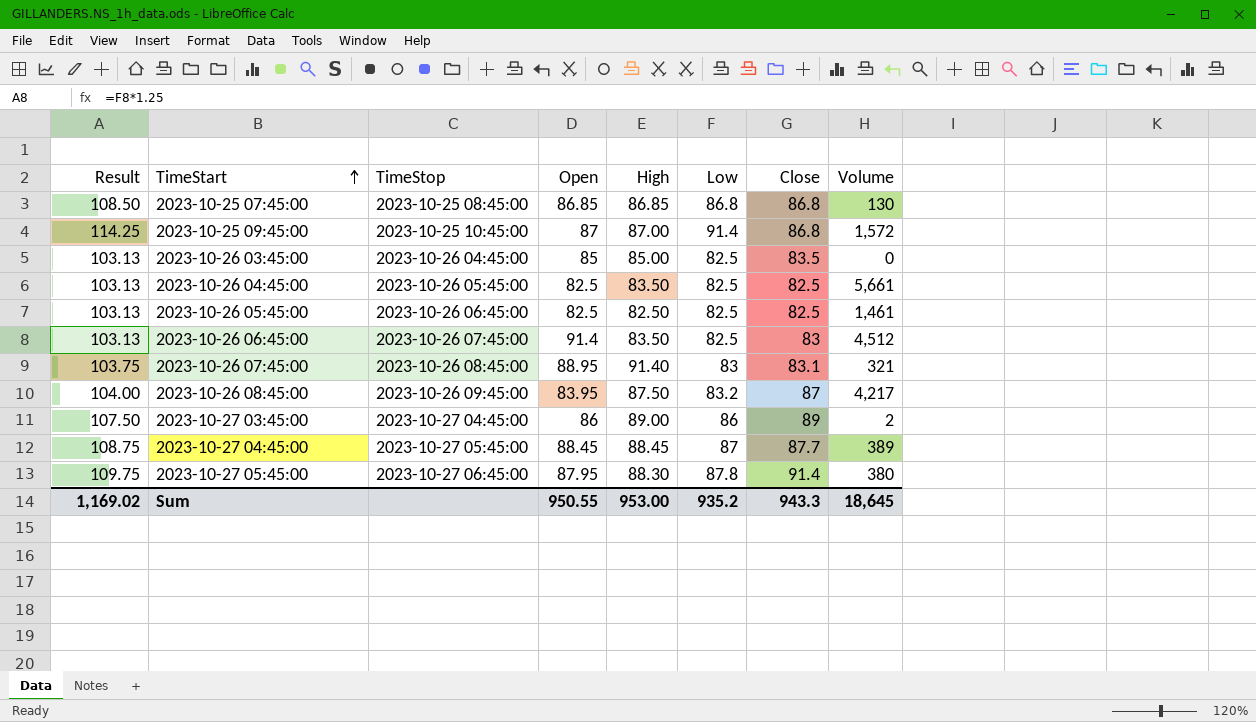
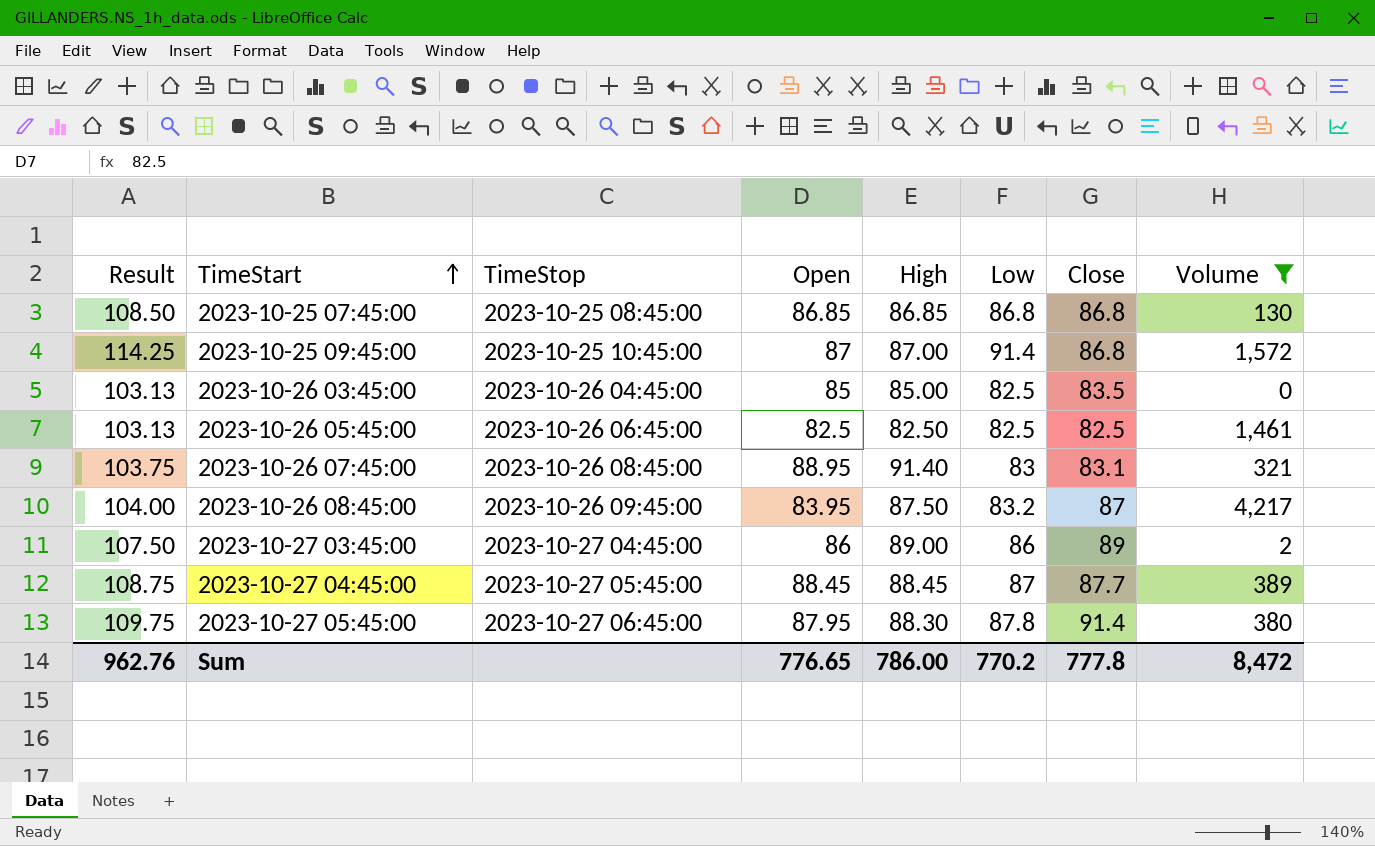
filter: none -> Volume <= 4,217
Sum | Result: 1,169.02 -> 962.76
Sum | Open: 950.55 -> 776.65
Sum | High: 953.00 -> 786.00
Sum | Low: 935.2 -> 770.2
Sum | Close: 943.3 -> 777.8
Sum | Volume: 18,645 -> 8,472

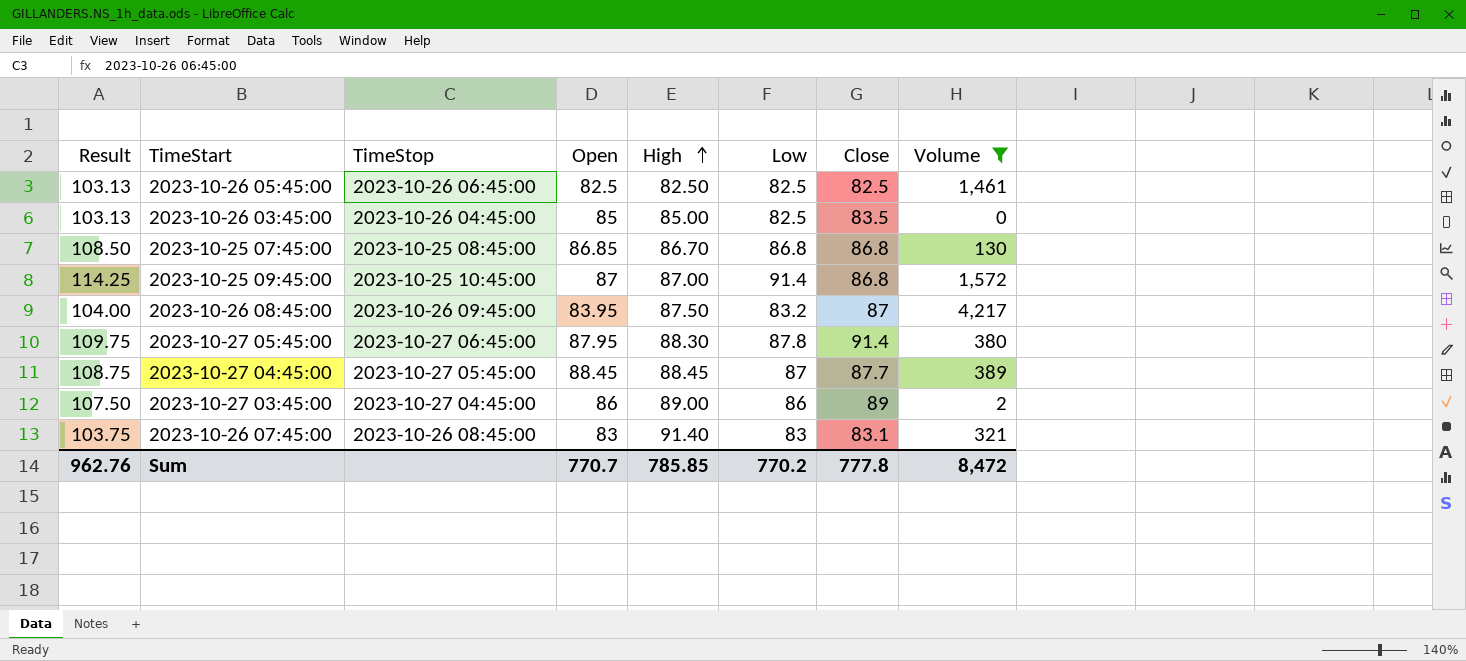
row order: TimeStart ascending -> High ascending
2023-10-25 07:45:00 | High: 86.85 -> 86.70
2023-10-26 07:45:00 | Open: 88.95 -> 83
Sum | Open: 776.65 -> 770.7
Sum | High: 786.00 -> 785.85

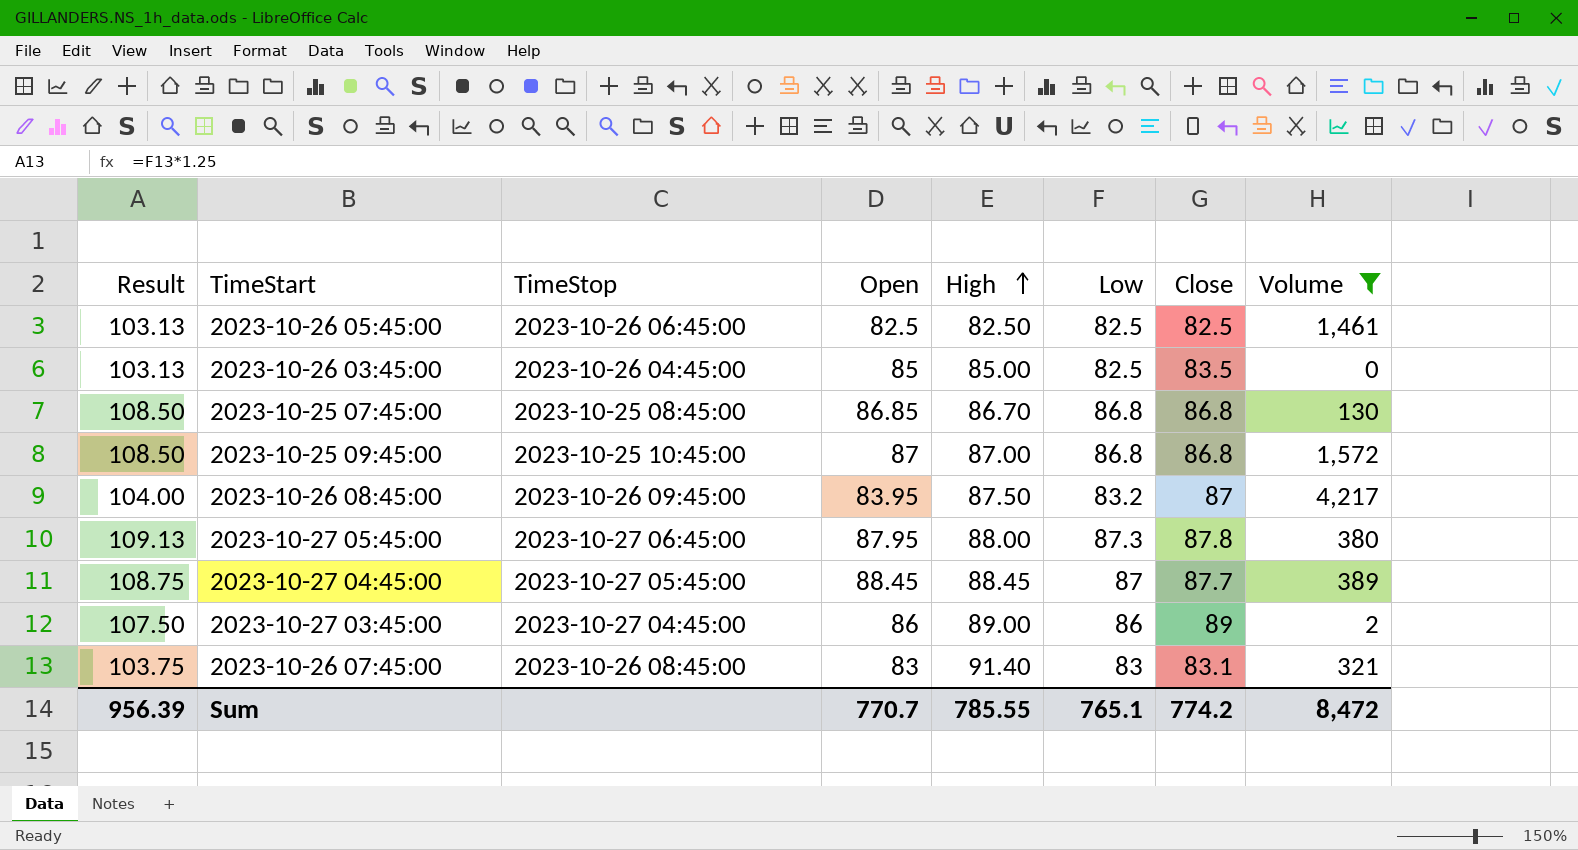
2023-10-25 09:45:00 | Result: 114.25 -> 108.50
2023-10-25 09:45:00 | Low: 91.4 -> 86.8
2023-10-27 05:45:00 | Result: 109.75 -> 109.13
2023-10-27 05:45:00 | High: 88.30 -> 88.00
2023-10-27 05:45:00 | Low: 87.8 -> 87.3
2023-10-27 05:45:00 | Close: 91.4 -> 87.8
Sum | Result: 962.76 -> 956.39
Sum | High: 785.85 -> 785.55
Sum | Low: 770.2 -> 765.1
Sum | Close: 777.8 -> 774.2

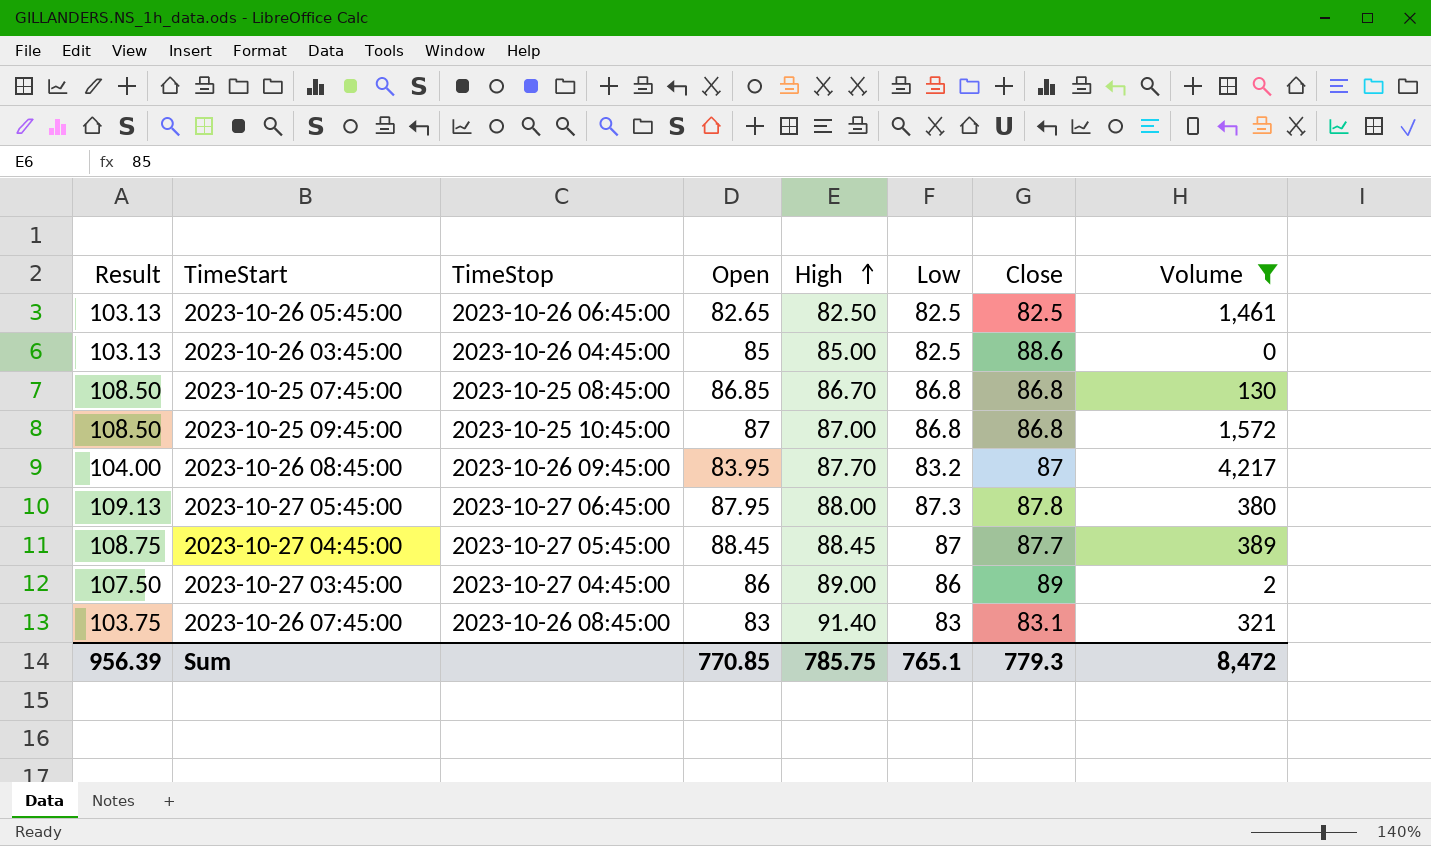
2023-10-26 05:45:00 | Open: 82.5 -> 82.65
2023-10-26 03:45:00 | Close: 83.5 -> 88.6
2023-10-26 08:45:00 | High: 87.50 -> 87.70
Sum | Open: 770.7 -> 770.85
Sum | High: 785.55 -> 785.75
Sum | Close: 774.2 -> 779.3

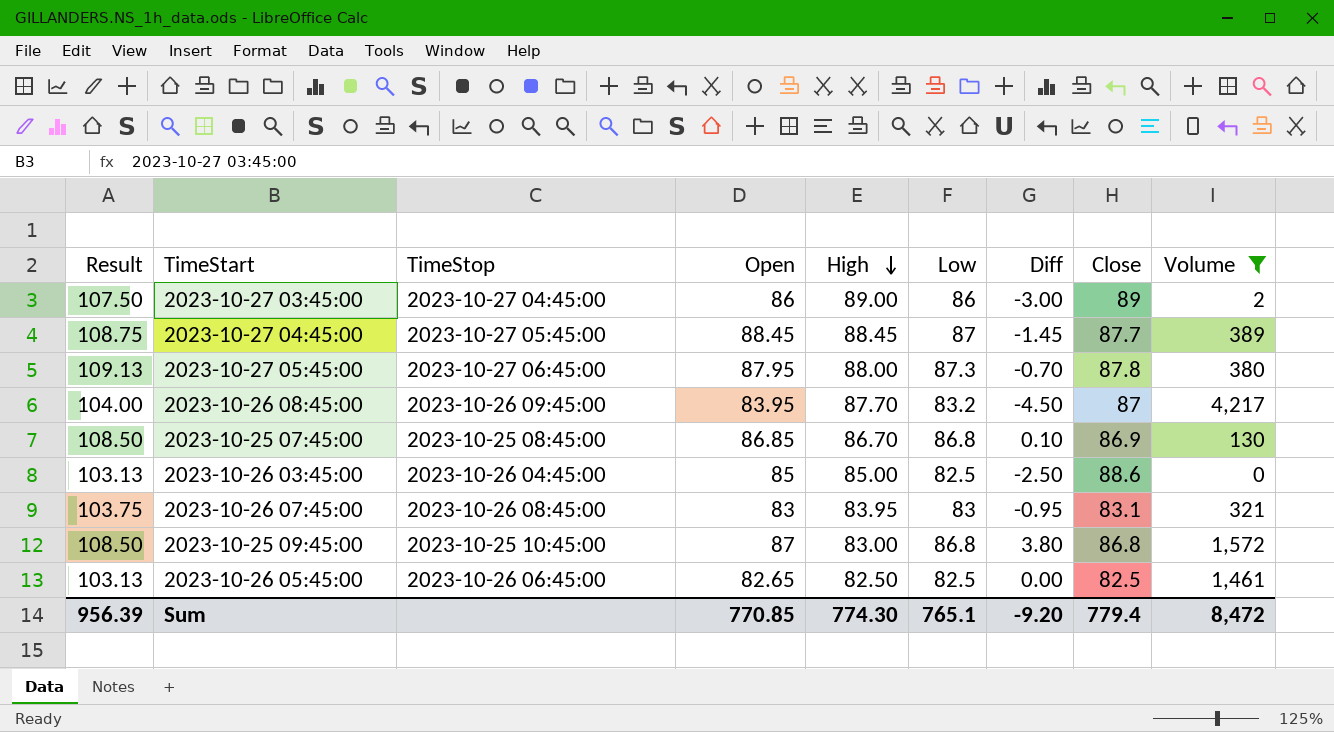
row order: High ascending -> High descending
column Diff | formula: none -> [Low] - [High]
2023-10-25 07:45:00 | Close: 86.8 -> 86.9
2023-10-26 07:45:00 | High: 91.40 -> 83.95
2023-10-25 09:45:00 | High: 87.00 -> 83.00
Sum | High: 785.75 -> 774.30
Sum | Close: 779.3 -> 779.4

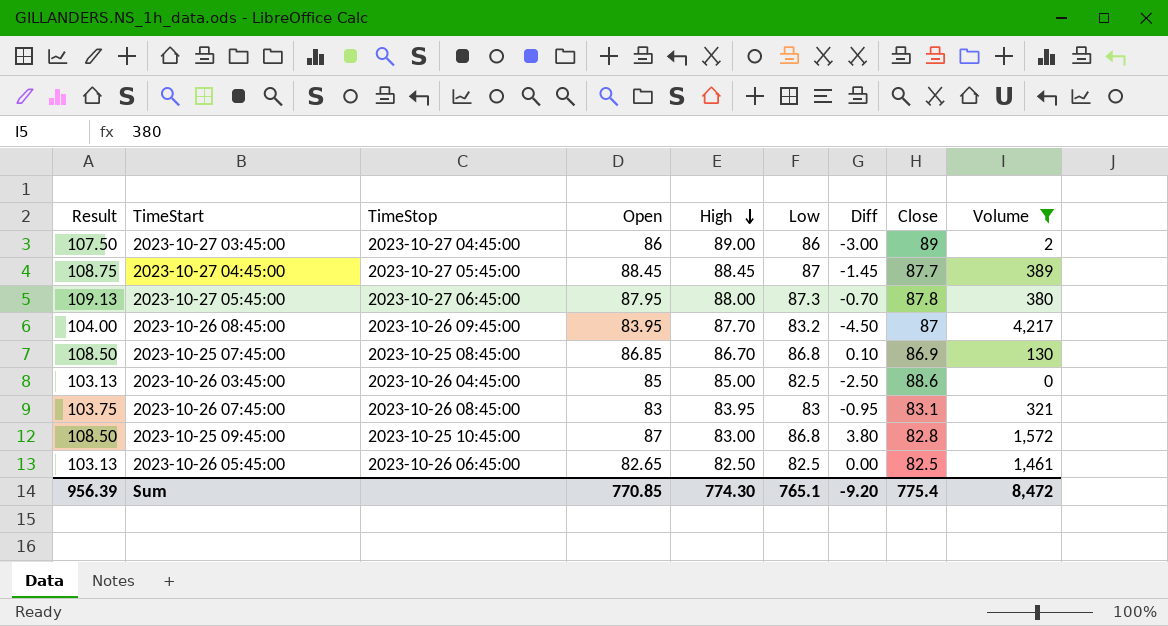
2023-10-25 09:45:00 | Close: 86.8 -> 82.8
Sum | Close: 779.4 -> 775.4

